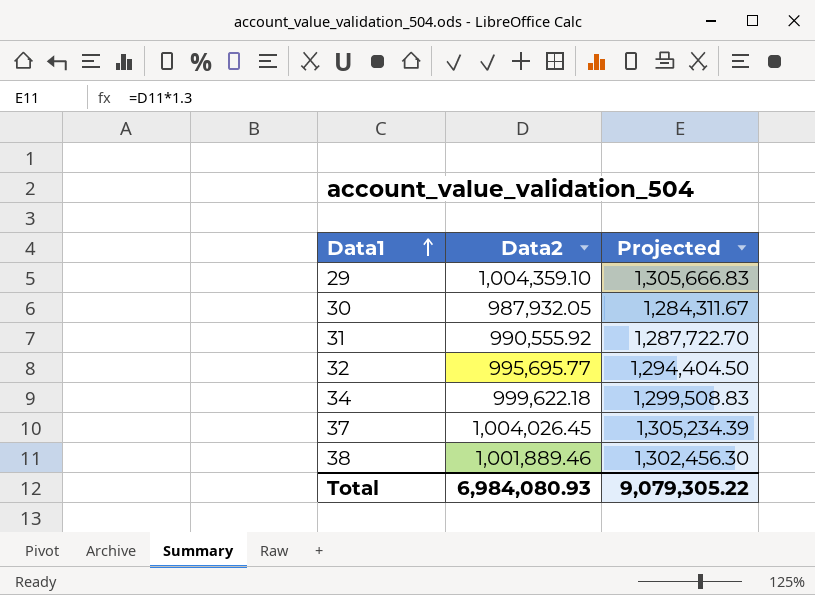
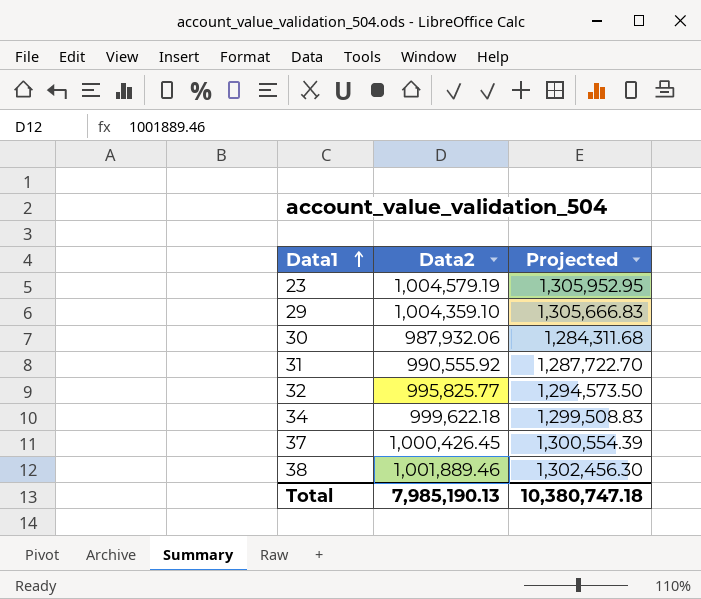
row 23: none -> 1,004,579.19 | 1,305,952.95
30 | Data2: 987,932.05 -> 987,932.06
30 | Projected: 1,284,311.67 -> 1,284,311.68
32 | Data2: 995,695.77 -> 995,825.77
32 | Projected: 1,294,404.50 -> 1,294,573.50
37 | Data2: 1,004,026.45 -> 1,000,426.45
37 | Projected: 1,305,234.39 -> 1,300,554.39
Total | Data2: 6,984,080.93 -> 7,985,190.13
Total | Projected: 9,079,305.22 -> 10,380,747.18

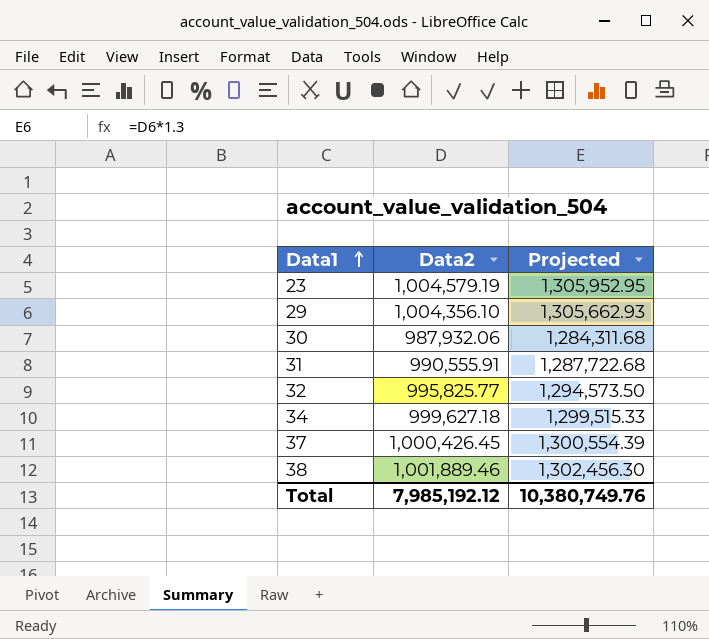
29 | Data2: 1,004,359.10 -> 1,004,356.10
29 | Projected: 1,305,666.83 -> 1,305,662.93
31 | Data2: 990,555.92 -> 990,555.91
31 | Projected: 1,287,722.70 -> 1,287,722.68
34 | Data2: 999,622.18 -> 999,627.18
34 | Projected: 1,299,508.83 -> 1,299,515.33
Total | Data2: 7,985,190.13 -> 7,985,192.12
Total | Projected: 10,380,747.18 -> 10,380,749.76

